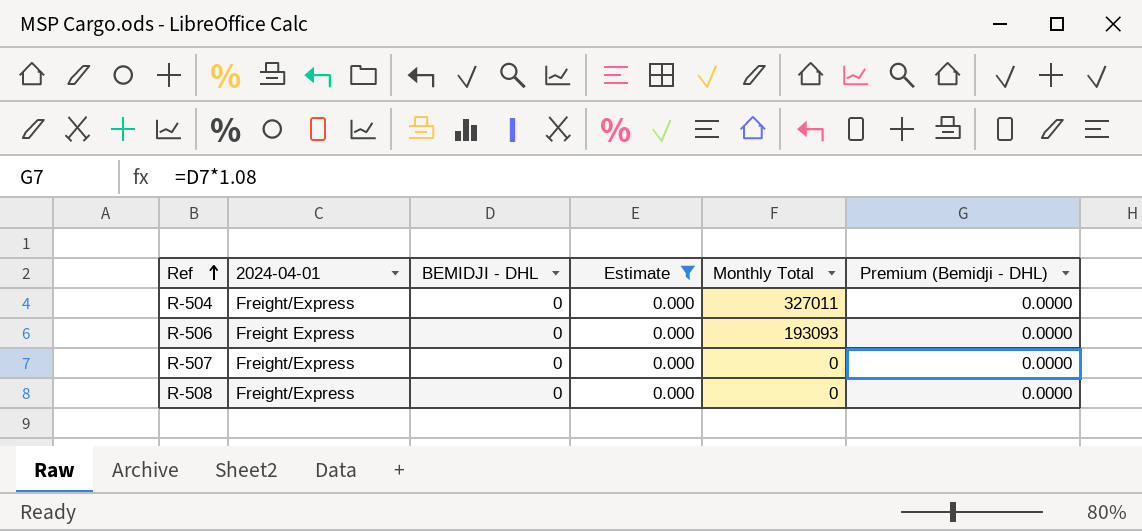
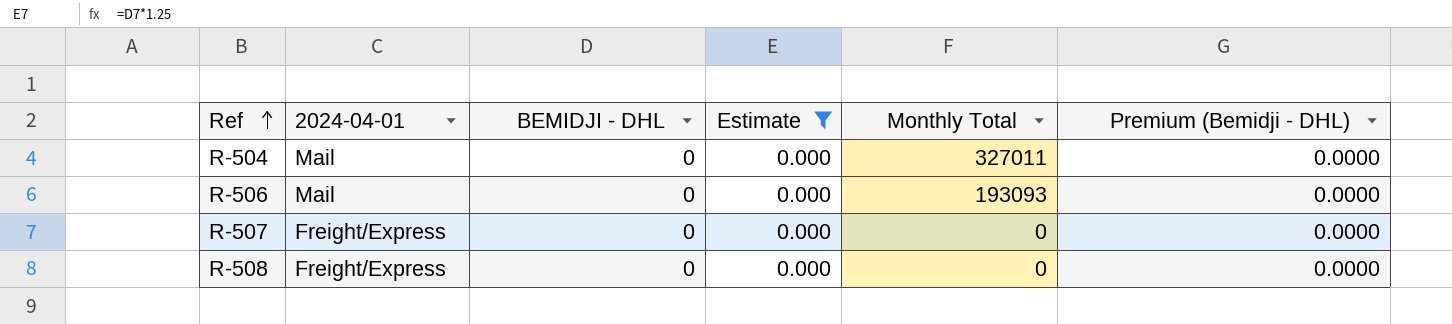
R-504 | 2024-04-01: Freight/Express -> Mail
R-506 | 2024-04-01: Freight Express -> Mail

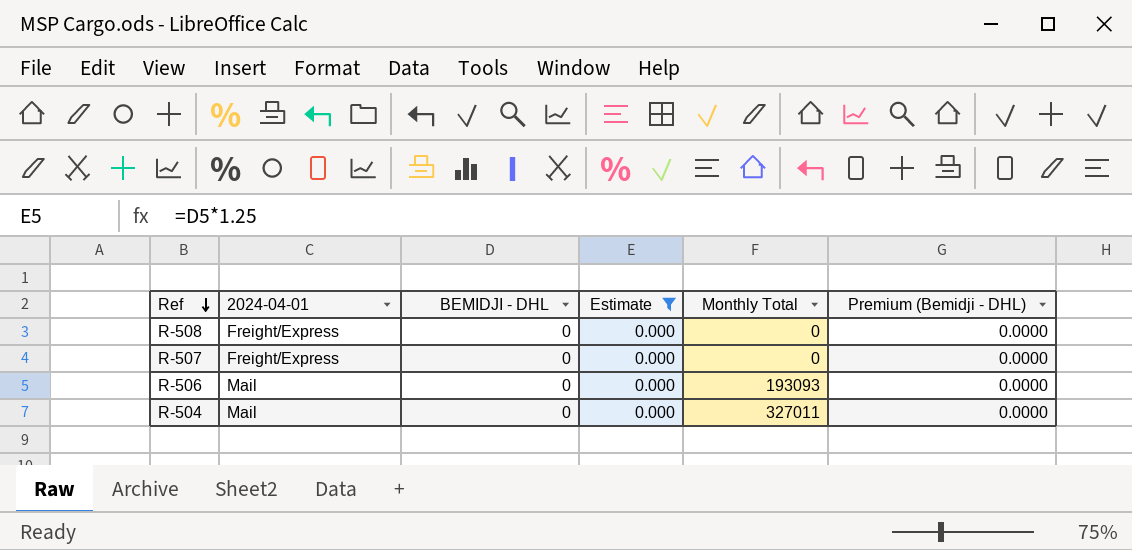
row order: Ref ascending -> Ref descending

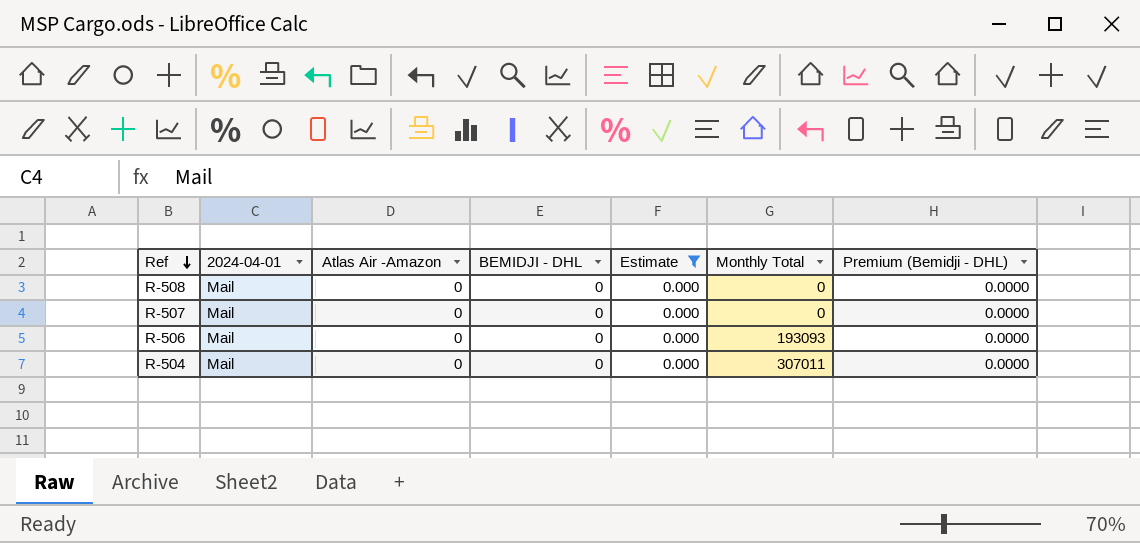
column Atlas Air -Amazon | position: none -> 3
R-508 | 2024-04-01: Freight/Express -> Mail
R-507 | 2024-04-01: Freight/Express -> Mail
R-504 | Monthly Total: 327011 -> 307011

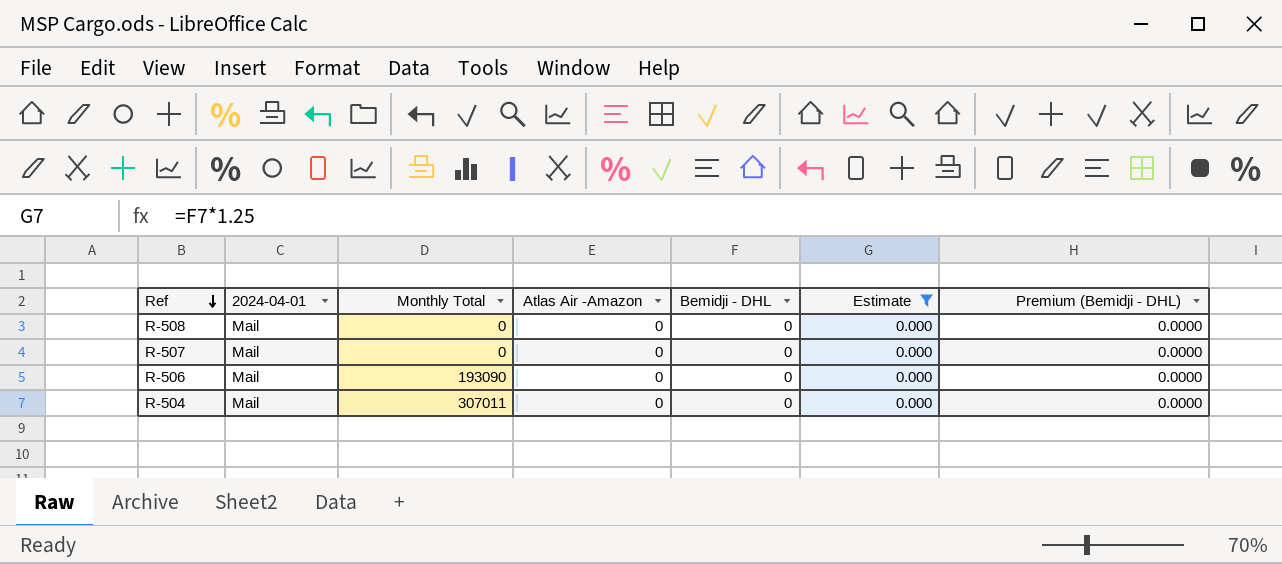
column Monthly Total | position: 6 -> 3
column name: BEMIDJI - DHL -> Bemidji - DHL
R-506 | Monthly Total: 193093 -> 193090

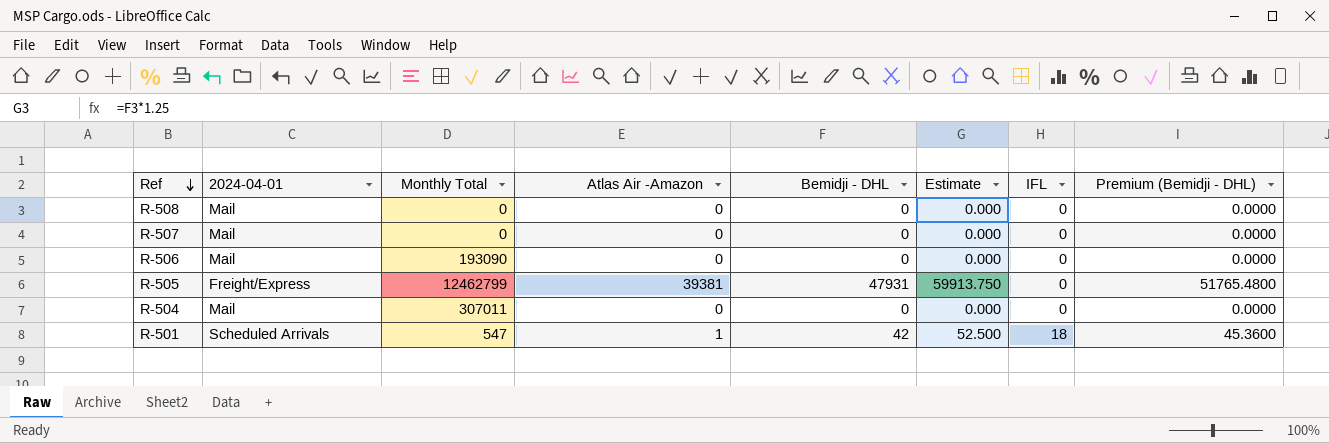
filter: Estimate = 0.000 -> none
column IFL | position: none -> 7

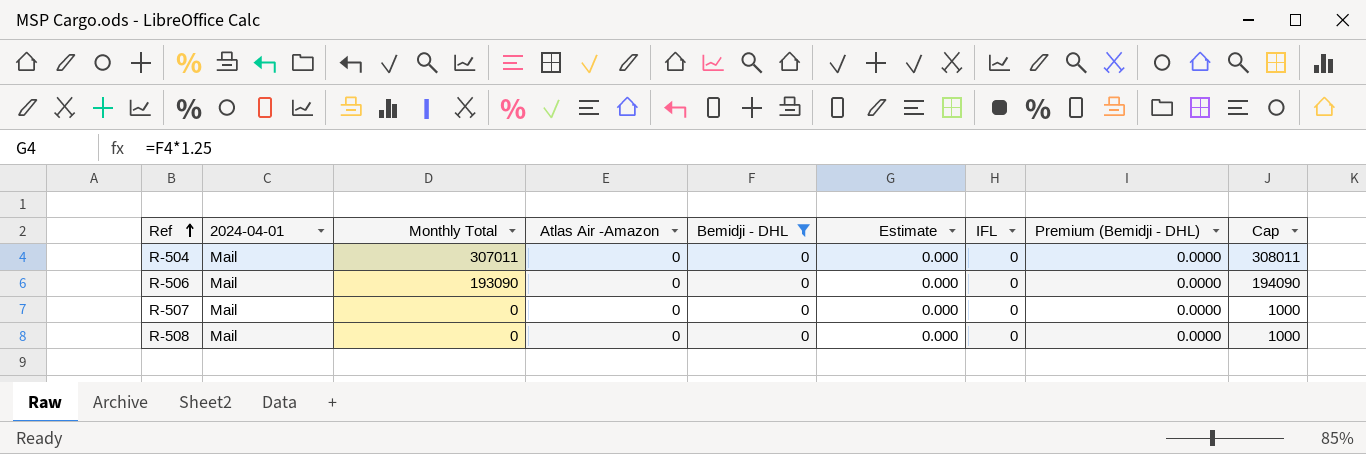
filter: none -> Bemidji - DHL = 0
row order: Ref descending -> Ref ascending
column Cap | formula: none -> [Monthly Total] + 1000

